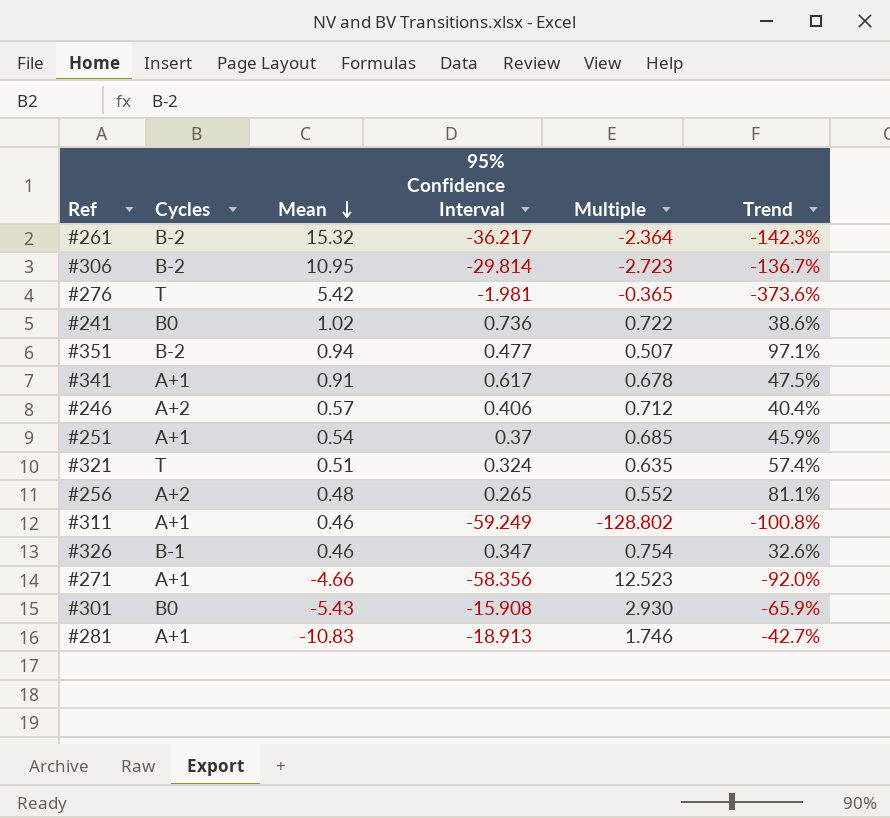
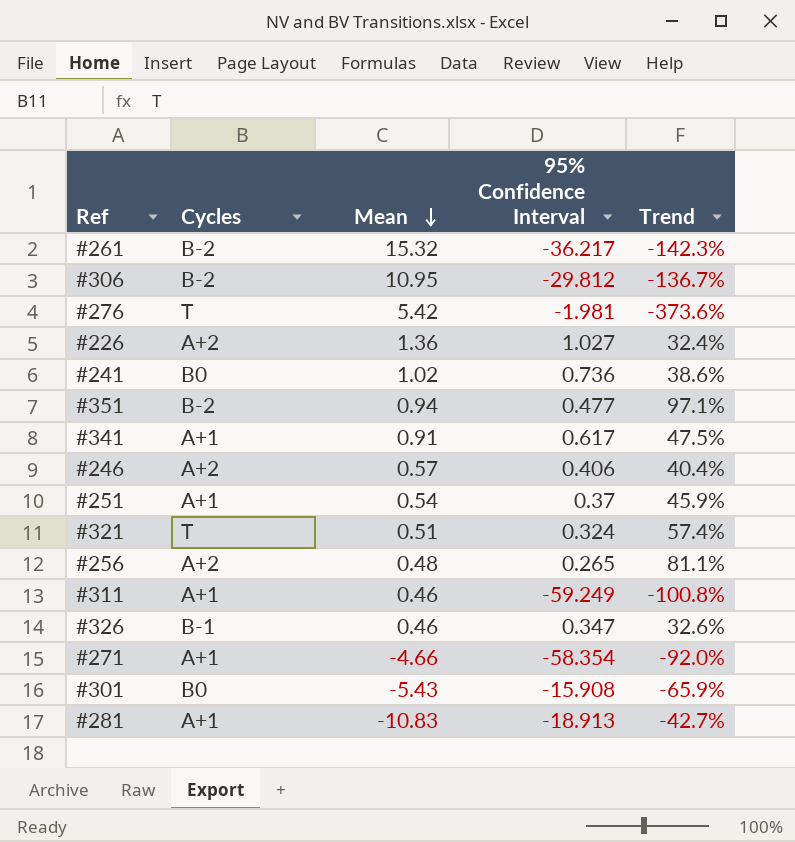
column Multiple | formula: [95% Confidence Interval] / [Mean] -> none
#306 | 95% Confidence Interval: -29.814 -> -29.812
row #226: none -> A+2 | 1.36 | 1.027 | 32.4%
#271 | 95% Confidence Interval: -58.356 -> -58.354

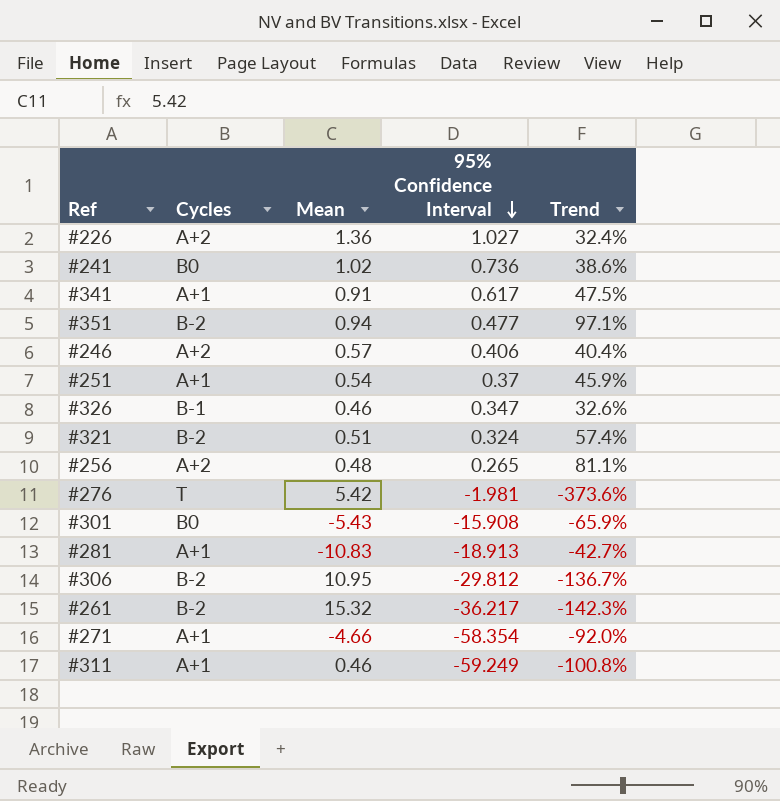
row order: Mean descending -> 95% Confidence Interval descending
#321 | Cycles: T -> B-2

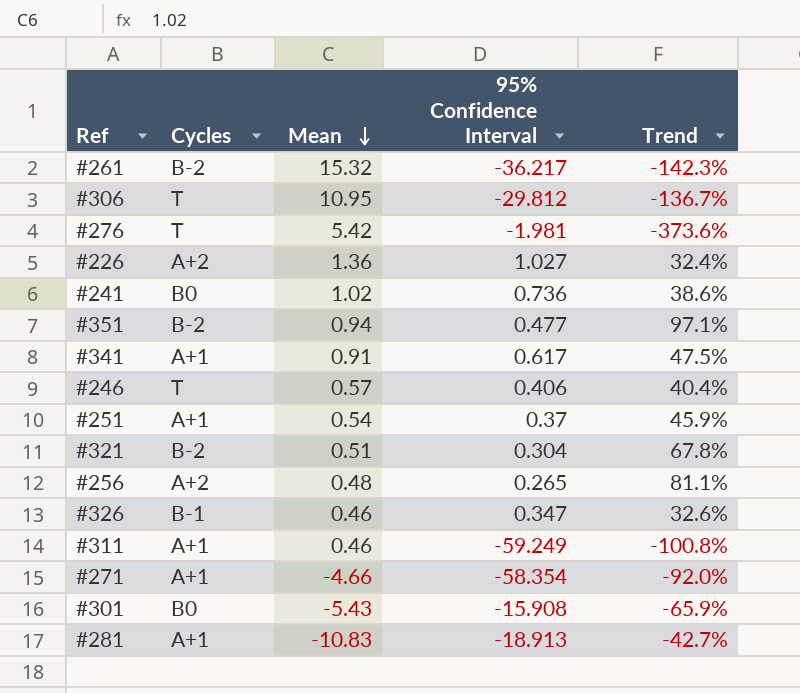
row order: 95% Confidence Interval descending -> Mean descending
#306 | Cycles: B-2 -> T
#246 | Cycles: A+2 -> T
#321 | 95% Confidence Interval: 0.324 -> 0.304
#321 | Trend: 57.4% -> 67.8%

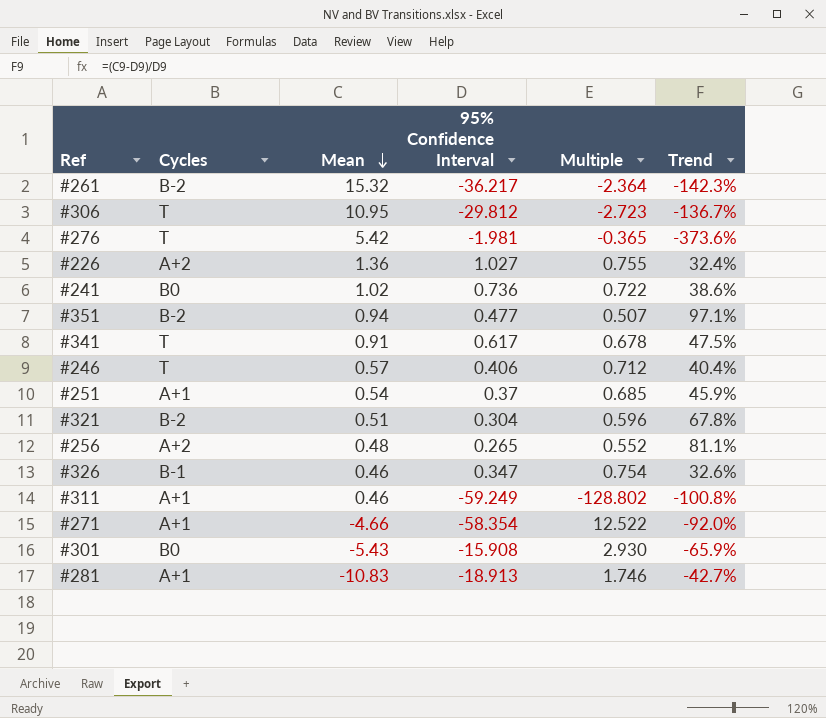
column Multiple | formula: none -> [95% Confidence Interval] / [Mean]
#341 | Cycles: A+1 -> T

